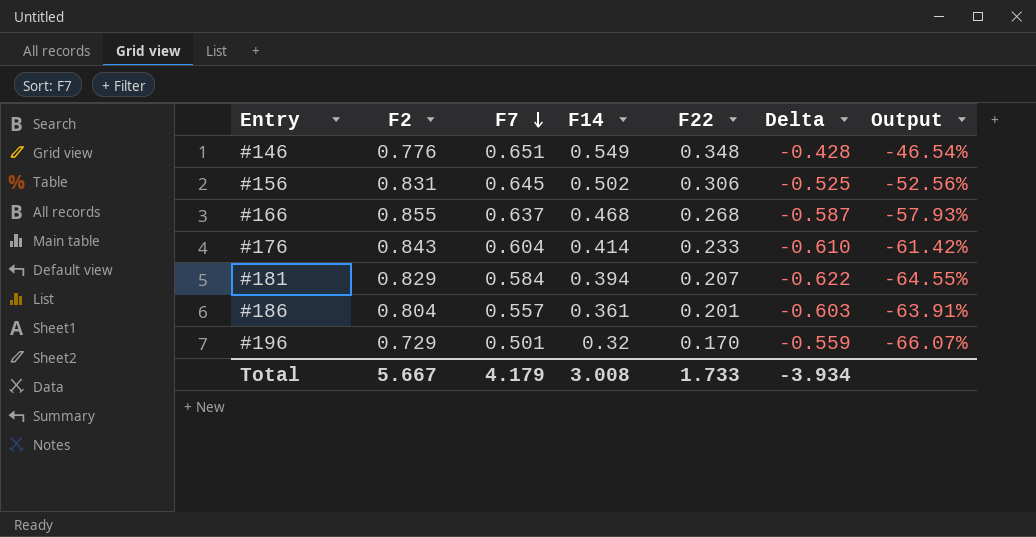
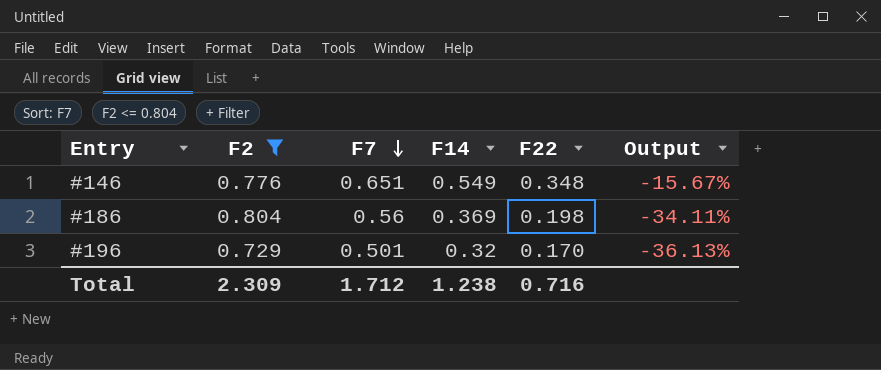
filter: none -> F2 <= 0.804
column Delta | formula: [F22] - [F2] -> none
column Output | formula: ([F22] - [F7]) / [F7] -> ([F14] - [F7]) / [F7]
#186 | F7: 0.557 -> 0.56
#186 | F14: 0.361 -> 0.369
#186 | F22: 0.201 -> 0.198
Total | F2: 5.667 -> 2.309
Total | F7: 4.179 -> 1.712
Total | F14: 3.008 -> 1.238
Total | F22: 1.733 -> 0.716

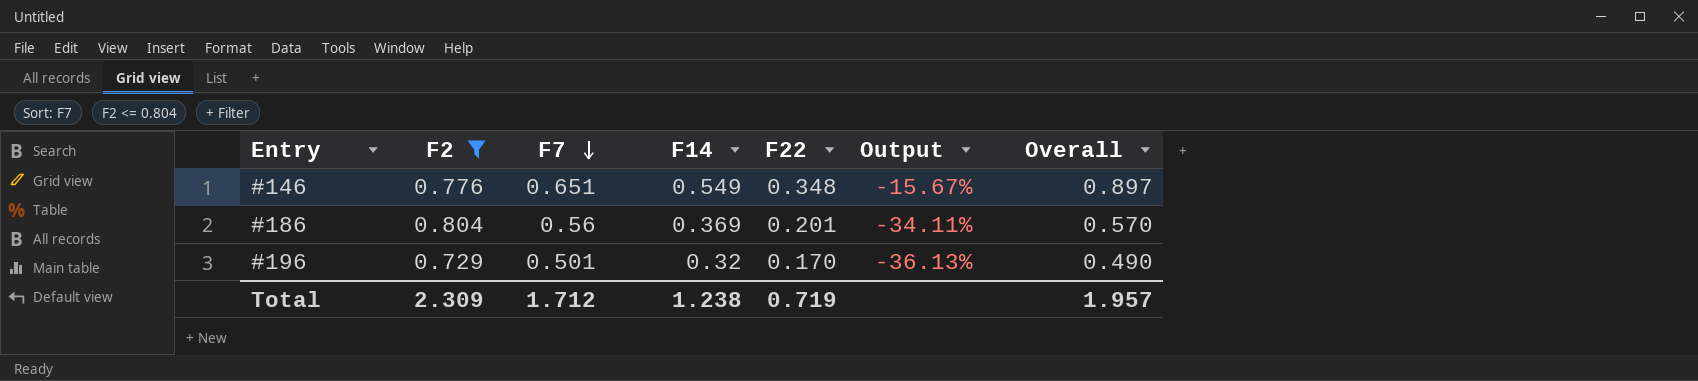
column Overall | formula: none -> [F14] + [F22]
#186 | F22: 0.198 -> 0.201
Total | F22: 0.716 -> 0.719

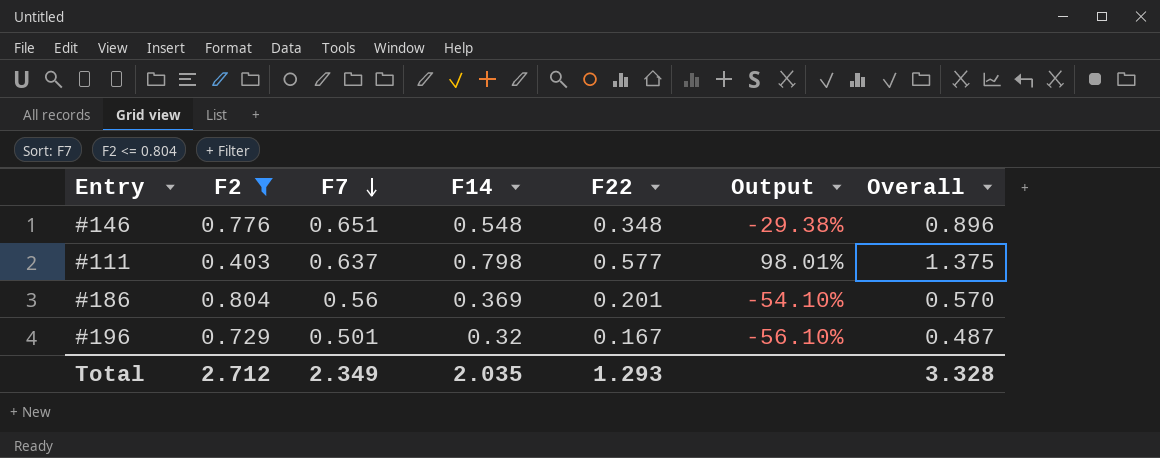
column Output | formula: ([F14] - [F7]) / [F7] -> ([F14] - [F2]) / [F2]
#146 | F14: 0.549 -> 0.548
#146 | Overall: 0.897 -> 0.896
row #111: none -> 0.403 | 0.637 | 0.798 | 0.577 | 98.01% | 1.375
#196 | F22: 0.170 -> 0.167
#196 | Overall: 0.490 -> 0.487
Total | F2: 2.309 -> 2.712
Total | F7: 1.712 -> 2.349
Total | F14: 1.238 -> 2.035
Total | F22: 0.719 -> 1.293
Total | Overall: 1.957 -> 3.328

